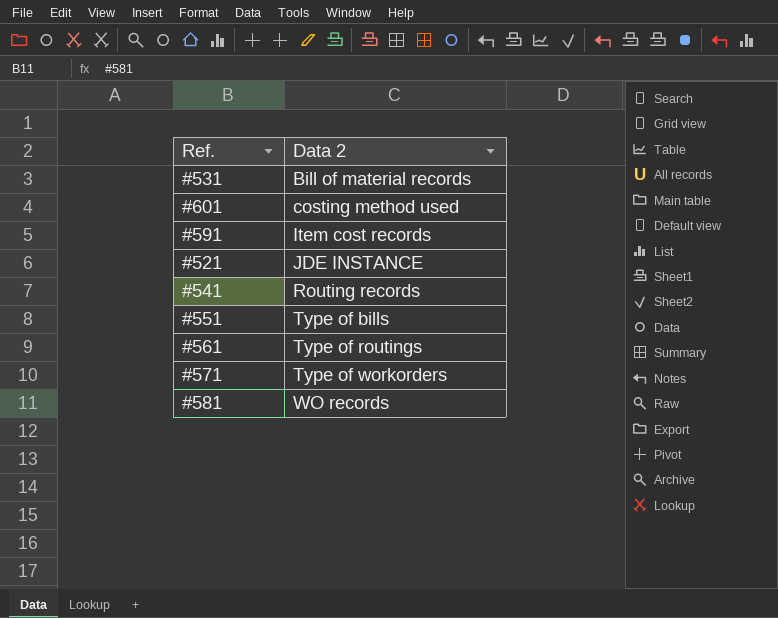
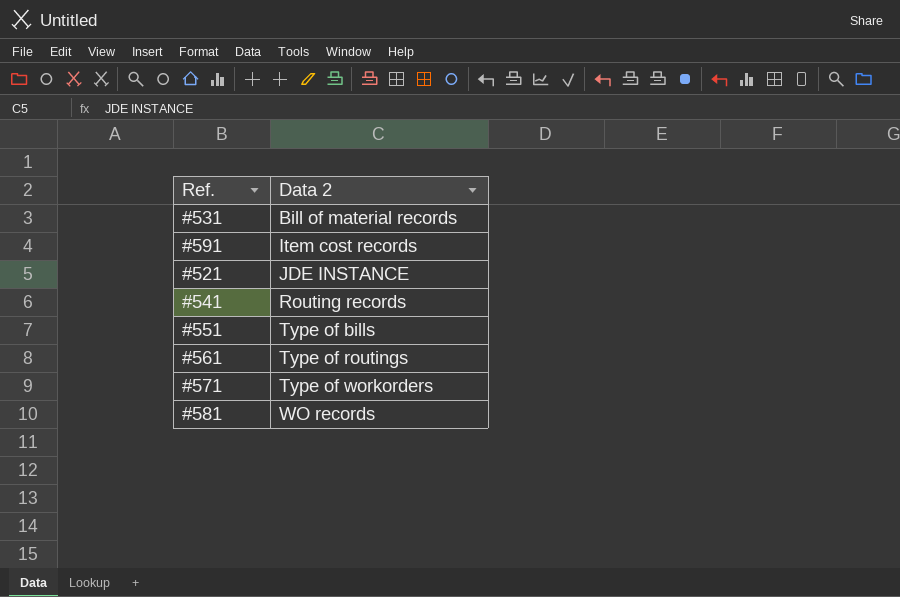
row #601: costing method used -> none

